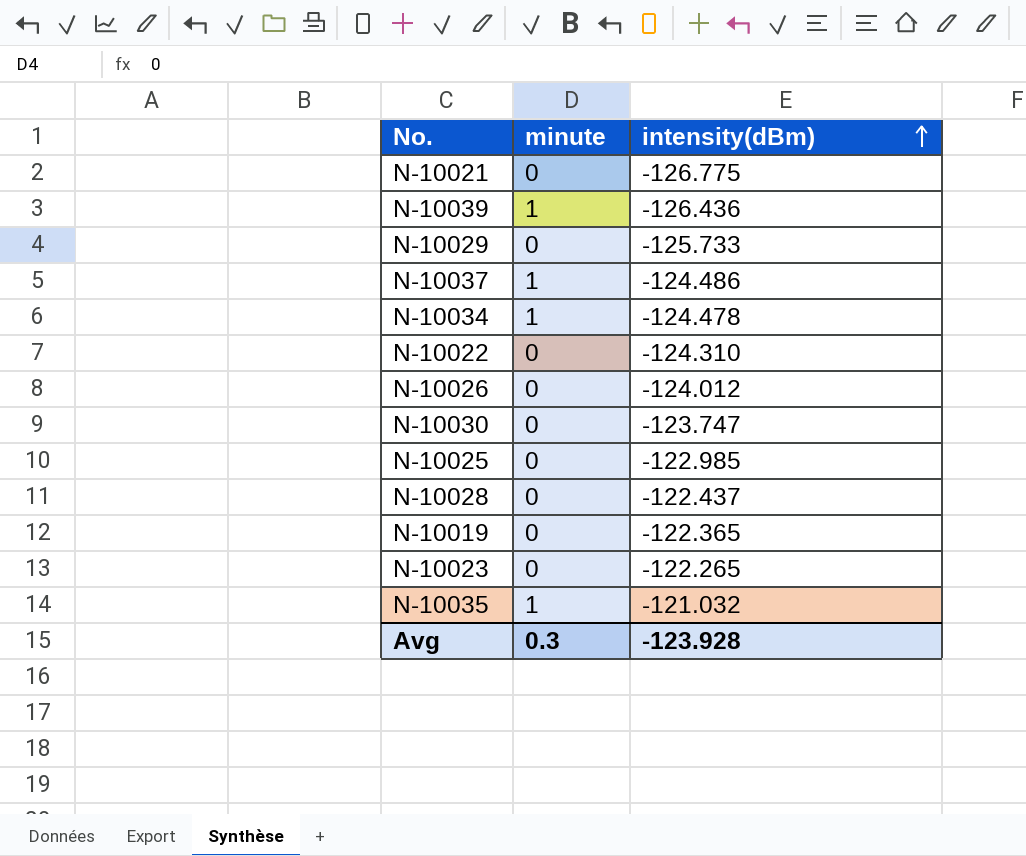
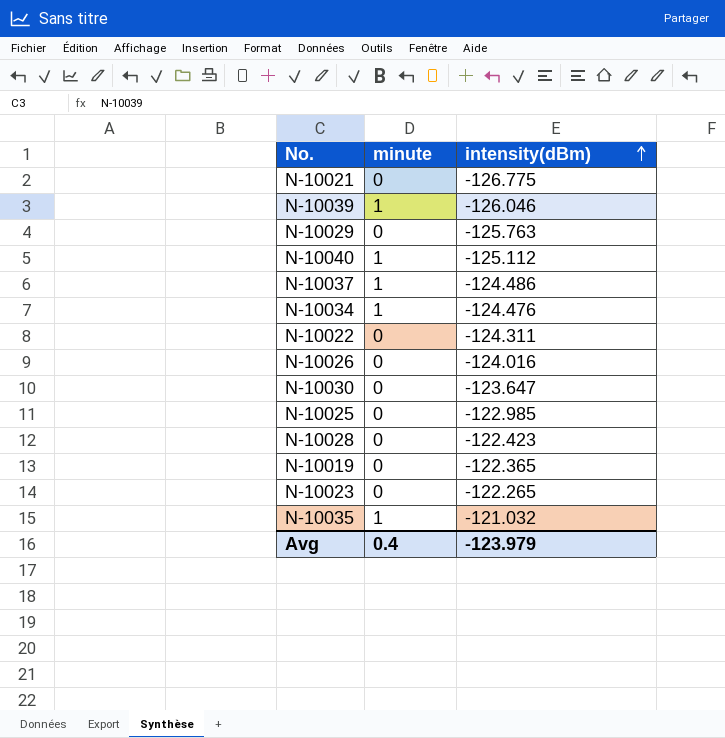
N-10039 | intensity(dBm): -126.436 -> -126.046
N-10029 | intensity(dBm): -125.733 -> -125.763
row N-10040: none -> 1 | -125.112
N-10034 | intensity(dBm): -124.478 -> -124.476
N-10022 | intensity(dBm): -124.310 -> -124.311
N-10026 | intensity(dBm): -124.012 -> -124.016
N-10030 | intensity(dBm): -123.747 -> -123.647
N-10028 | intensity(dBm): -122.437 -> -122.423
Avg | minute: 0.3 -> 0.4
Avg | intensity(dBm): -123.928 -> -123.979

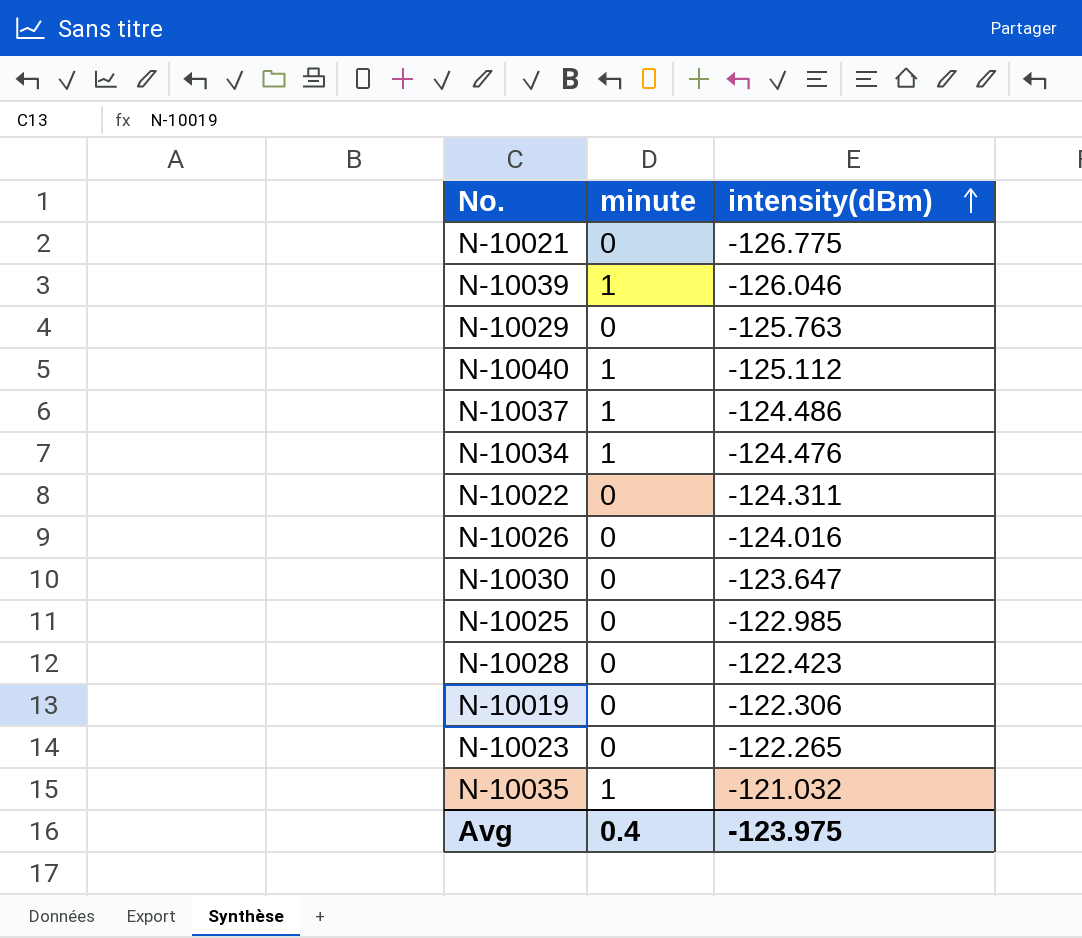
N-10019 | intensity(dBm): -122.365 -> -122.306
Avg | intensity(dBm): -123.979 -> -123.975

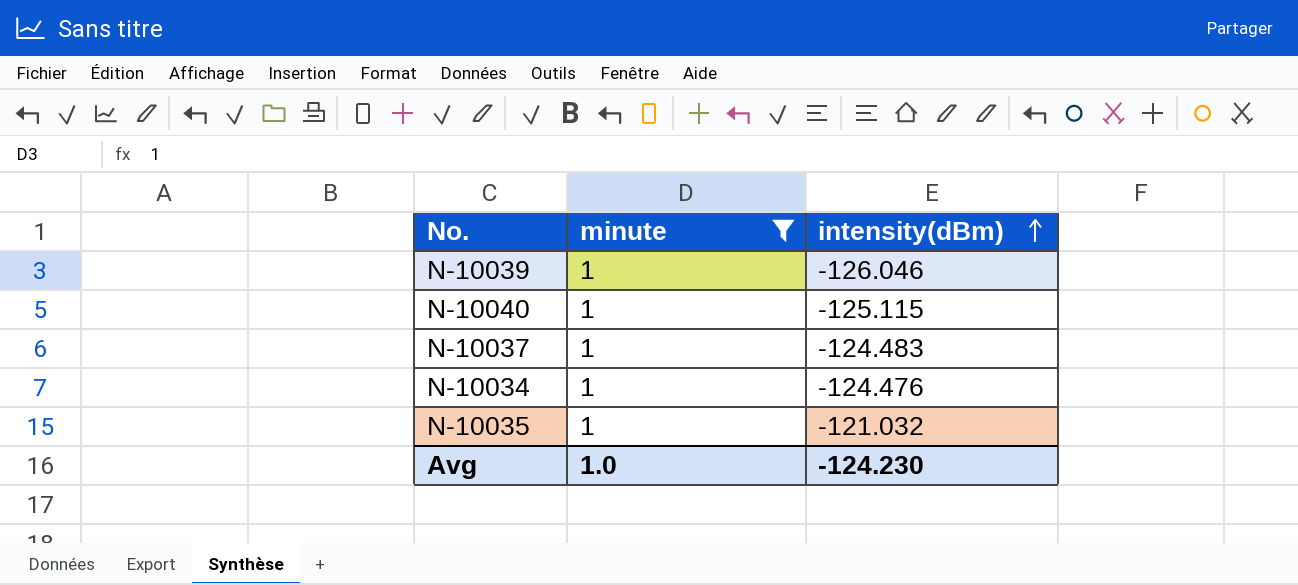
filter: none -> minute = 1
N-10040 | intensity(dBm): -125.112 -> -125.115
N-10037 | intensity(dBm): -124.486 -> -124.483
Avg | minute: 0.4 -> 1.0
Avg | intensity(dBm): -123.975 -> -124.230

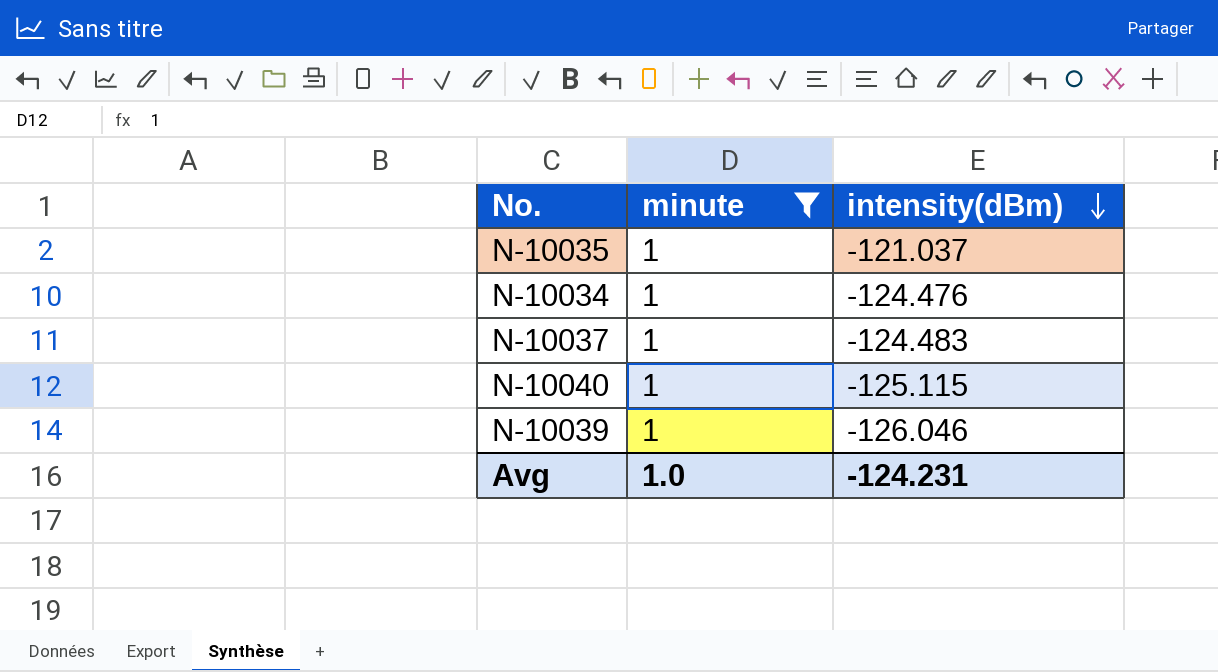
row order: intensity(dBm) ascending -> intensity(dBm) descending
N-10035 | intensity(dBm): -121.032 -> -121.037
Avg | intensity(dBm): -124.230 -> -124.231

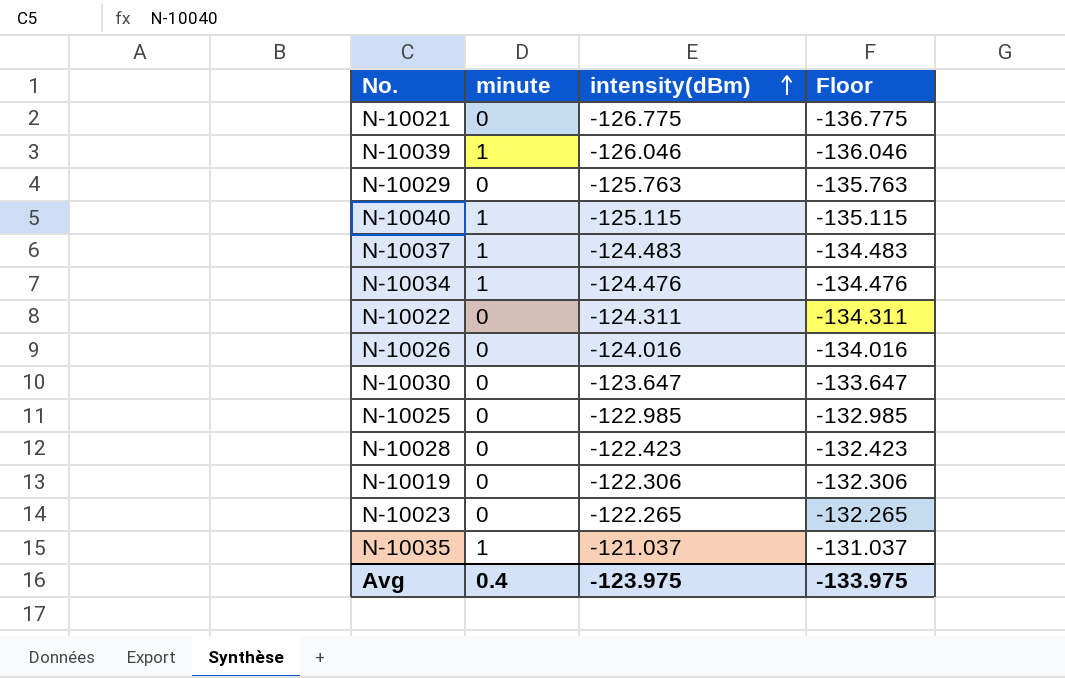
filter: minute = 1 -> none
row order: intensity(dBm) descending -> intensity(dBm) ascending
column Floor | formula: none -> [intensity(dBm)] - 10
Avg | minute: 1.0 -> 0.4
Avg | intensity(dBm): -124.231 -> -123.975

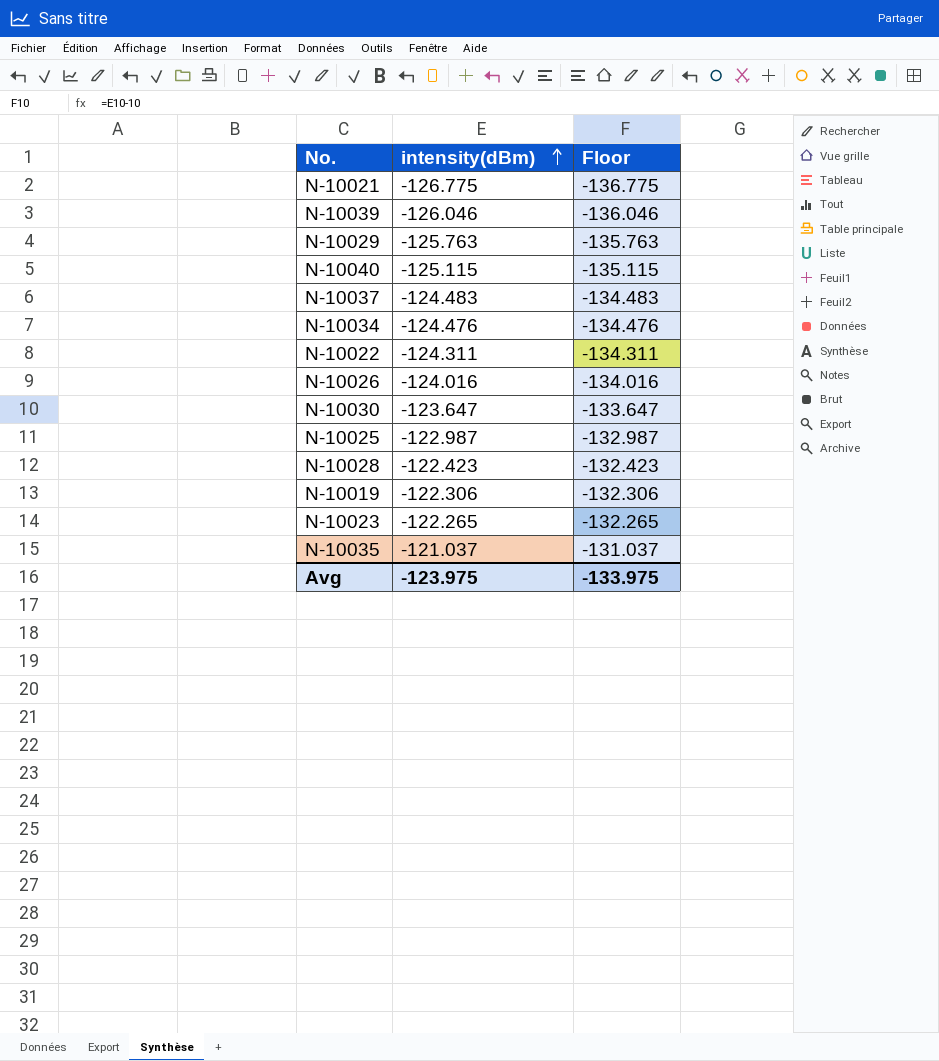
column minute | position: 2 -> none
N-10025 | intensity(dBm): -122.985 -> -122.987
N-10025 | Floor: -132.985 -> -132.987

